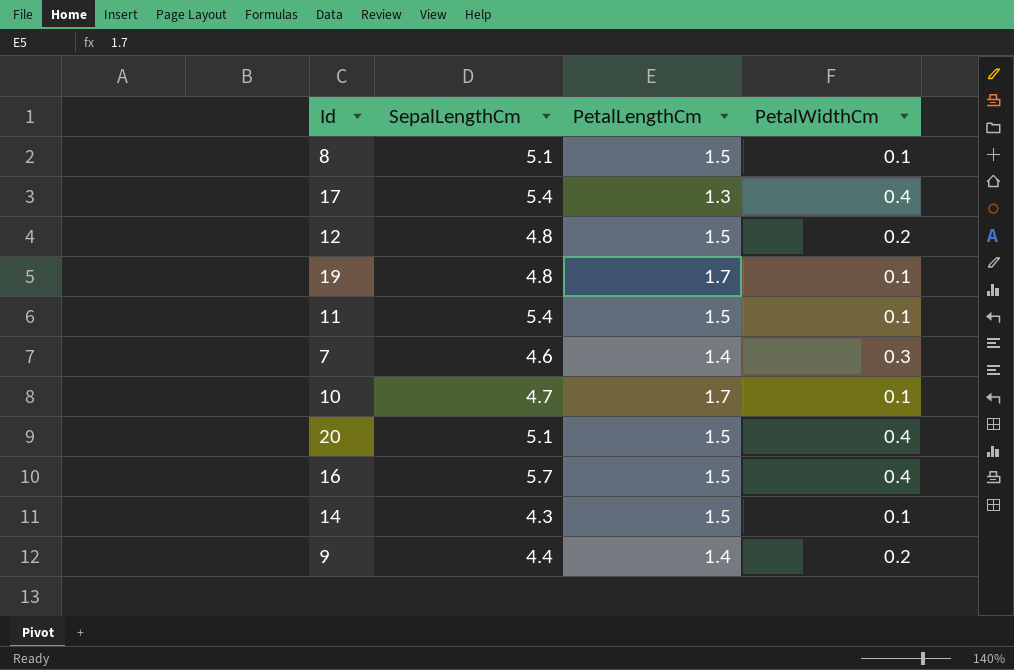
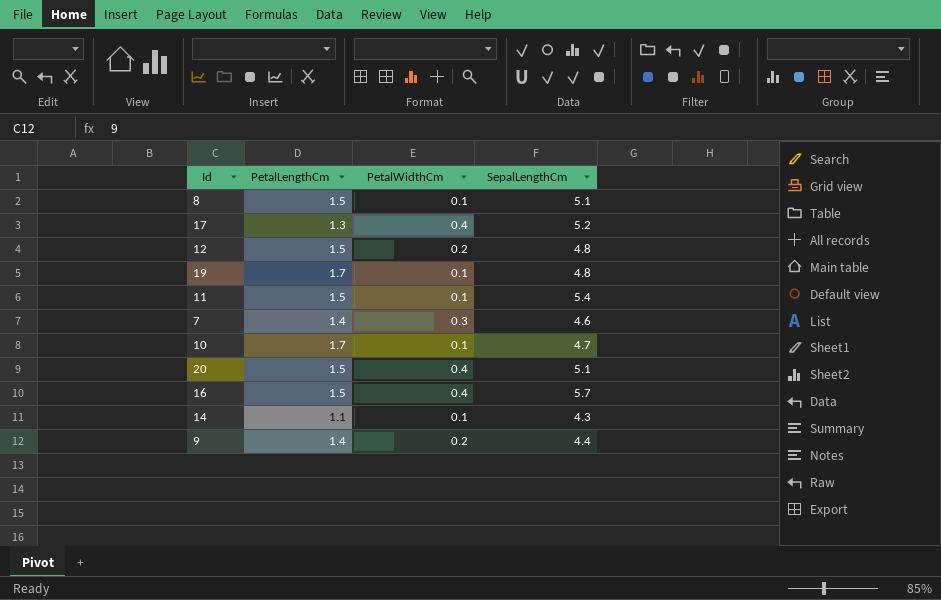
column SepalLengthCm | position: 2 -> 4
17 | SepalLengthCm: 5.4 -> 5.2
14 | PetalLengthCm: 1.5 -> 1.1

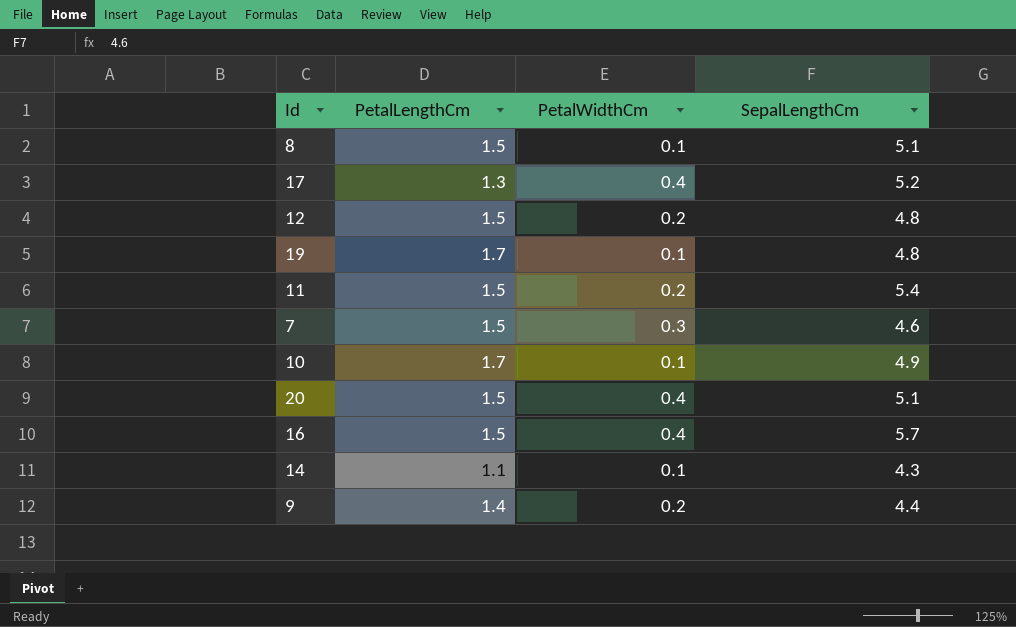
11 | PetalWidthCm: 0.1 -> 0.2
7 | PetalLengthCm: 1.4 -> 1.5
10 | SepalLengthCm: 4.7 -> 4.9

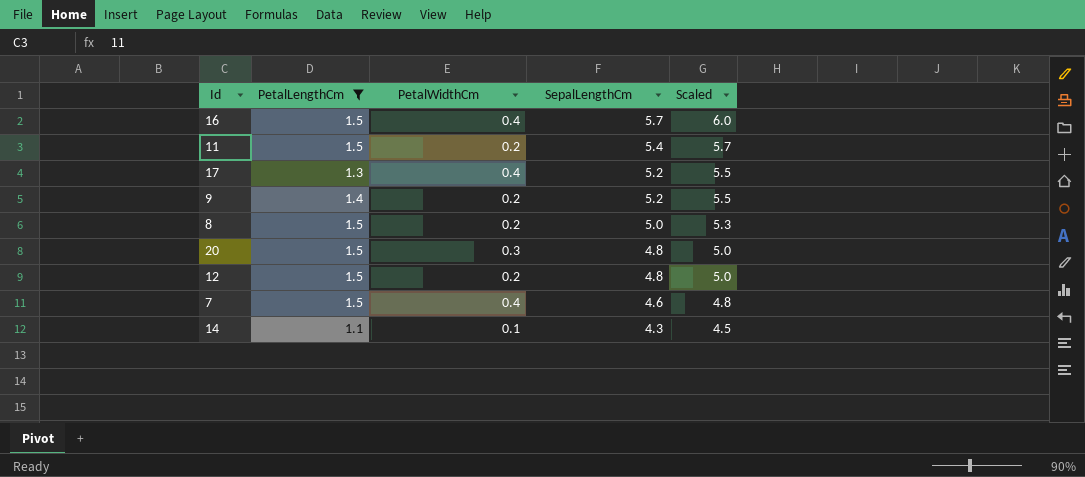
filter: none -> PetalLengthCm != 1.7
row order: none -> SepalLengthCm descending
column Scaled | formula: none -> [SepalLengthCm] * 1.05
9 | SepalLengthCm: 4.4 -> 5.2
8 | PetalWidthCm: 0.1 -> 0.2
8 | SepalLengthCm: 5.1 -> 5.0
20 | PetalWidthCm: 0.4 -> 0.3
20 | SepalLengthCm: 5.1 -> 4.8
7 | PetalWidthCm: 0.3 -> 0.4

